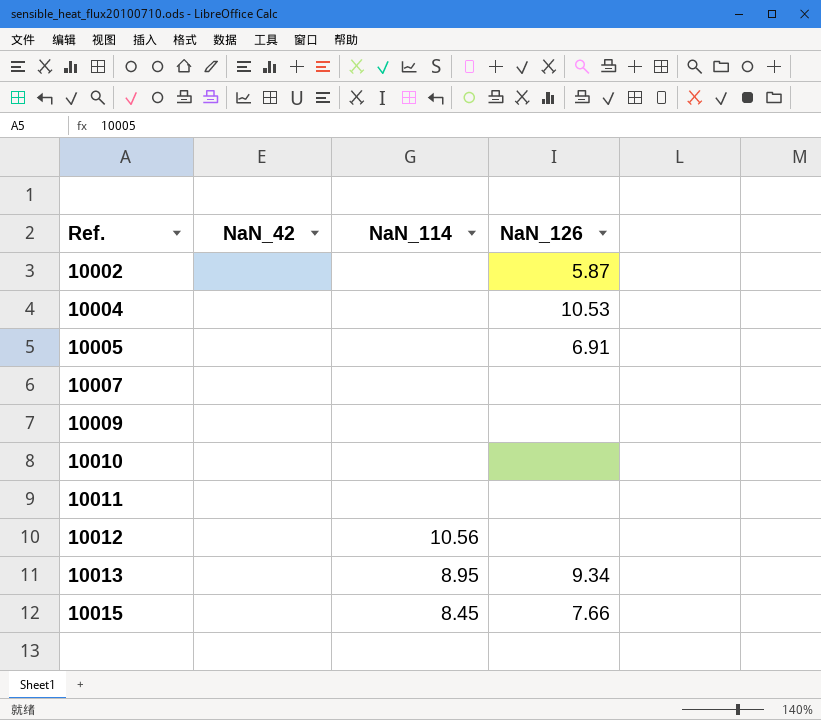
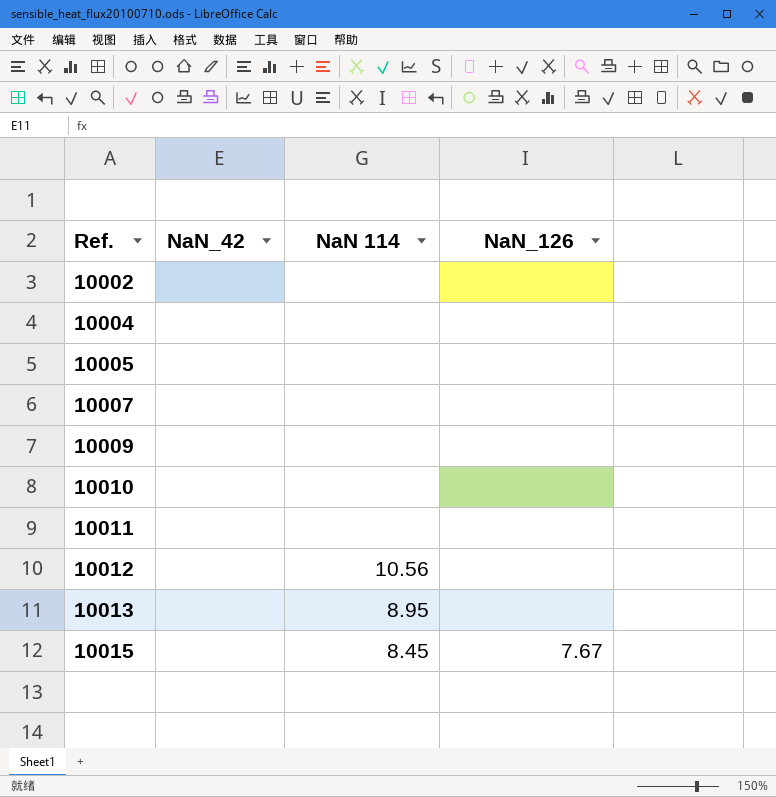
column name: NaN_114 -> NaN 114
10002 | NaN_126: 5.87 -> none
10004 | NaN_126: 10.53 -> none
10005 | NaN_126: 6.91 -> none
10013 | NaN_126: 9.34 -> none
10015 | NaN_126: 7.66 -> 7.67

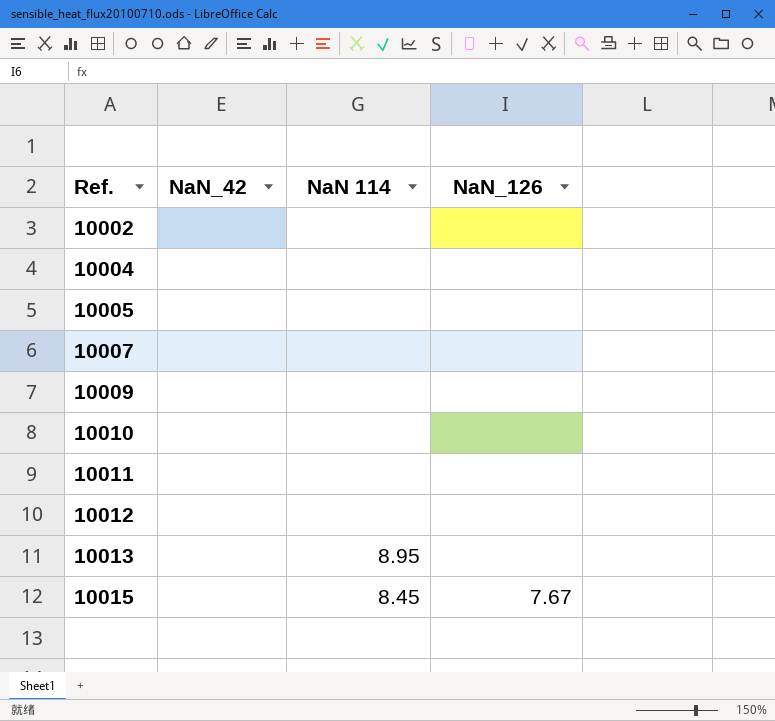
10012 | NaN 114: 10.56 -> none

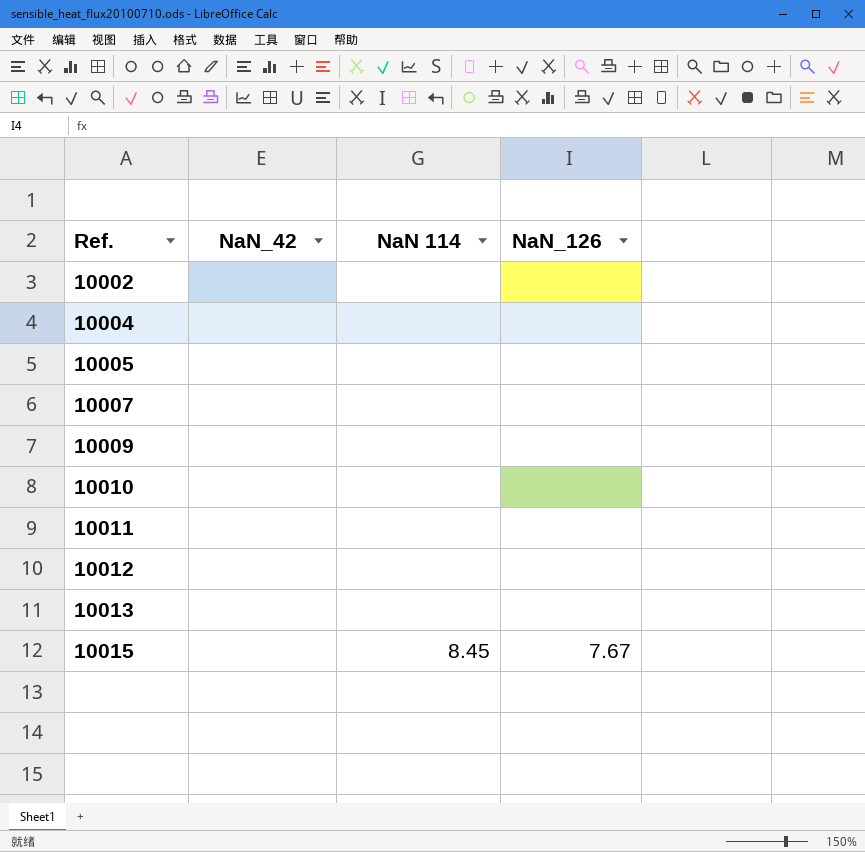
10013 | NaN 114: 8.95 -> none

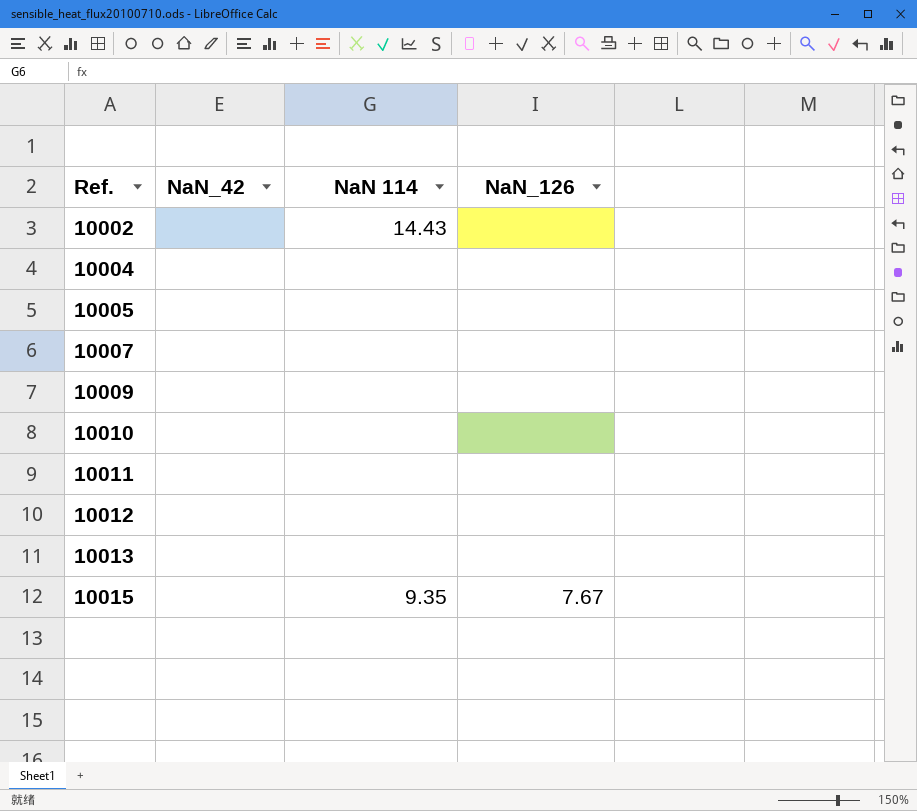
10002 | NaN 114: none -> 14.43
10015 | NaN 114: 8.45 -> 9.35

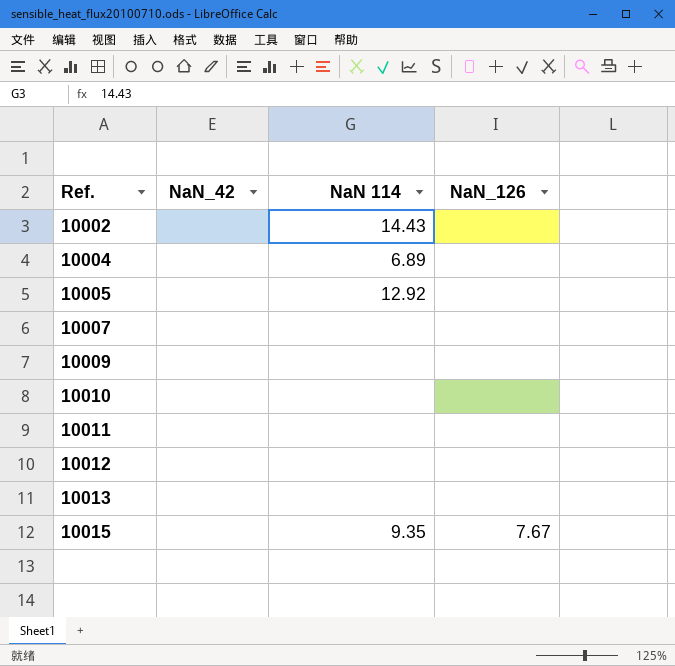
10004 | NaN 114: none -> 6.89
10005 | NaN 114: none -> 12.92

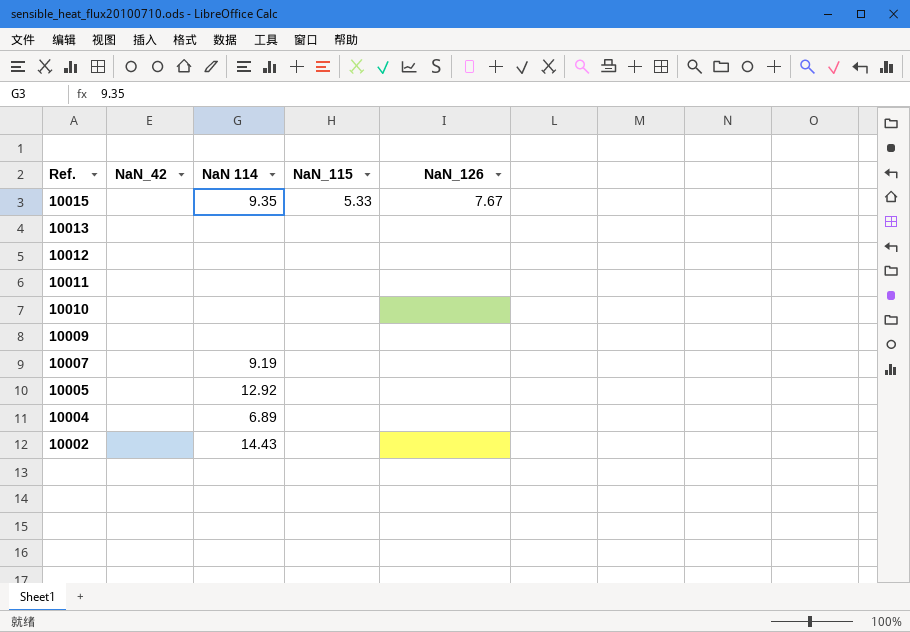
row order: Ref. ascending -> Ref. descending
column NaN_115 | position: none -> 4
10007 | NaN 114: none -> 9.19

